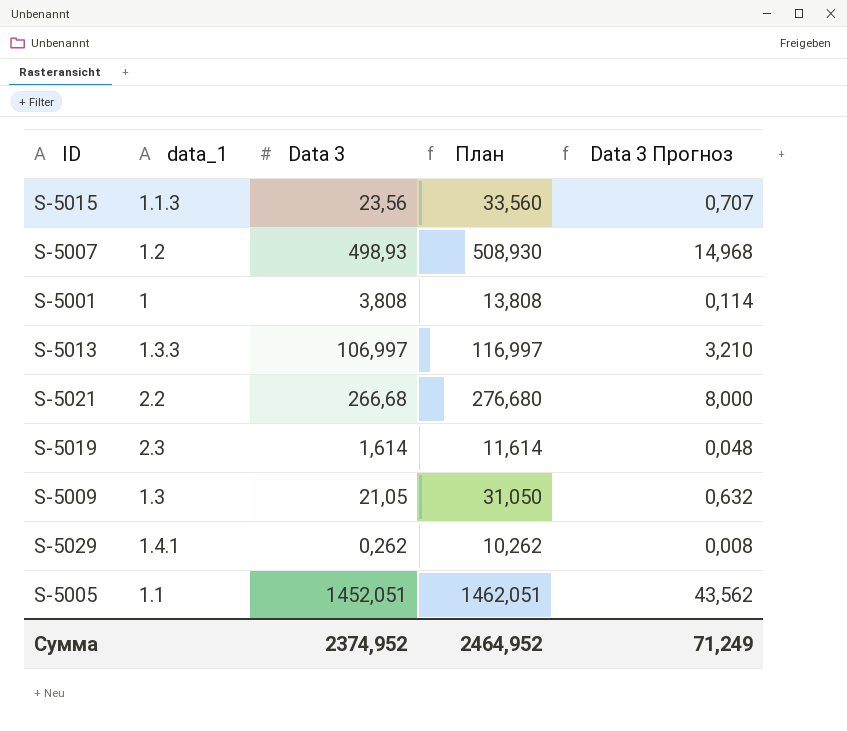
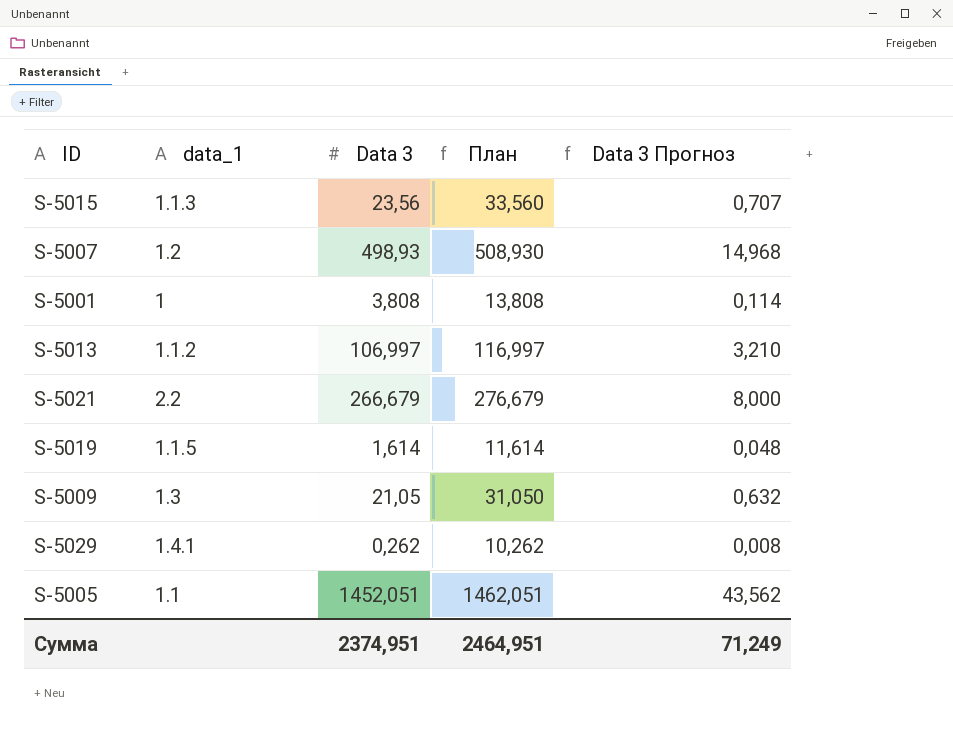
S-5013 | data_1: 1.3.3 -> 1.1.2
S-5021 | Data 3: 266,68 -> 266,679
S-5021 | План: 276,680 -> 276,679
S-5019 | data_1: 2.3 -> 1.1.5
Сумма | Data 3: 2374,952 -> 2374,951
Сумма | План: 2464,952 -> 2464,951

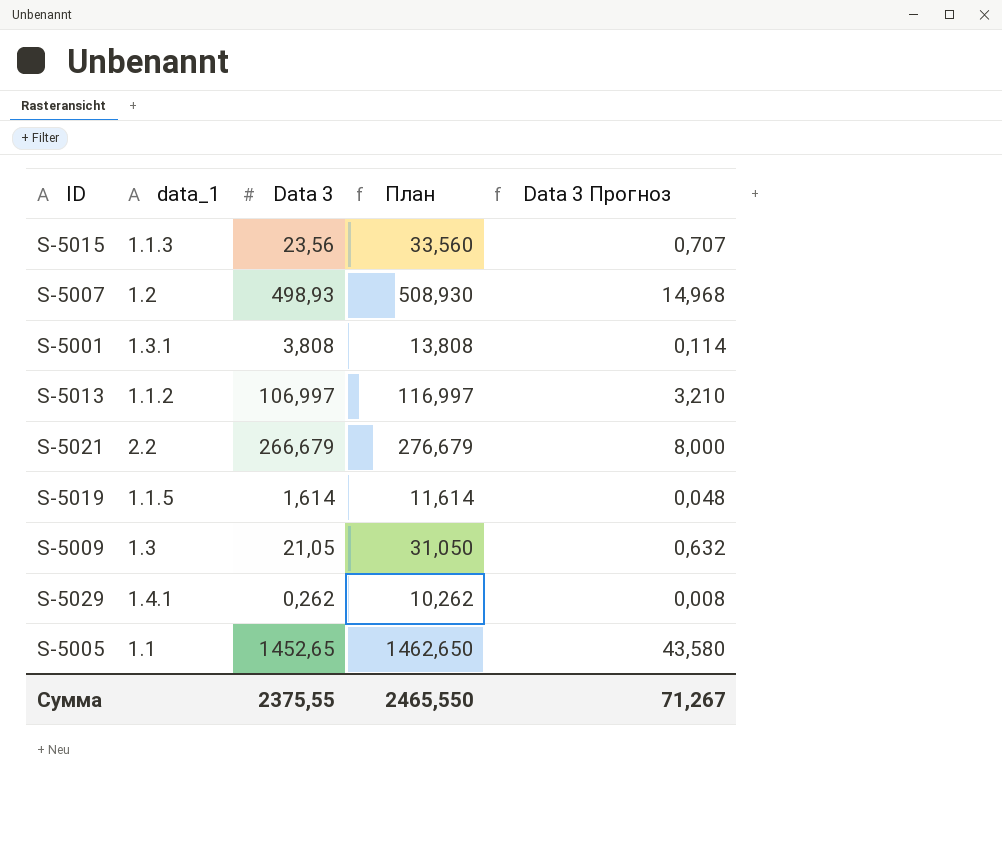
S-5001 | data_1: 1 -> 1.3.1
S-5005 | Data 3: 1452,051 -> 1452,65
S-5005 | План: 1462,051 -> 1462,650
S-5005 | Data 3 Прогноз: 43,562 -> 43,580
Сумма | Data 3: 2374,951 -> 2375,55
Сумма | План: 2464,951 -> 2465,550
Сумма | Data 3 Прогноз: 71,249 -> 71,267

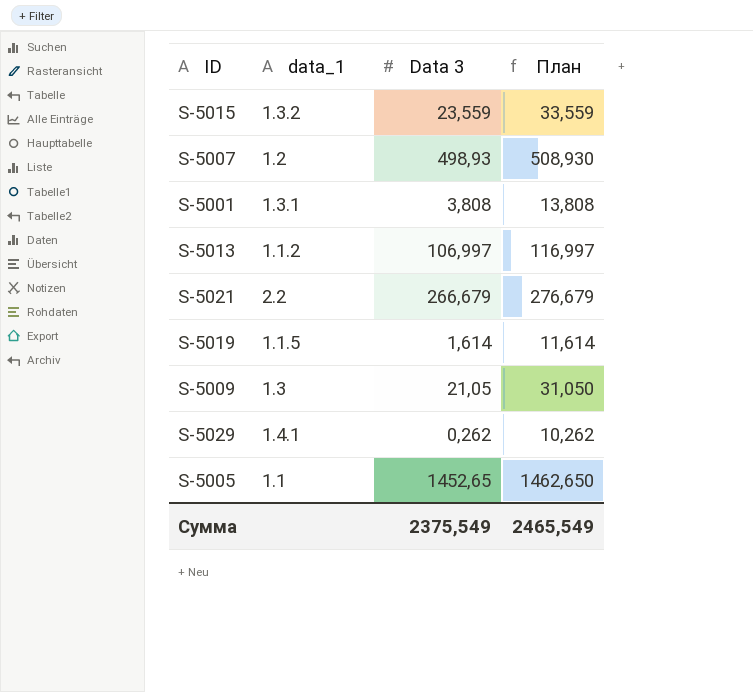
column Data 3 Прогноз | formula: [Data 3] * 0,03 -> none
S-5015 | data_1: 1.1.3 -> 1.3.2
S-5015 | Data 3: 23,56 -> 23,559
S-5015 | План: 33,560 -> 33,559
Сумма | Data 3: 2375,55 -> 2375,549
Сумма | План: 2465,550 -> 2465,549

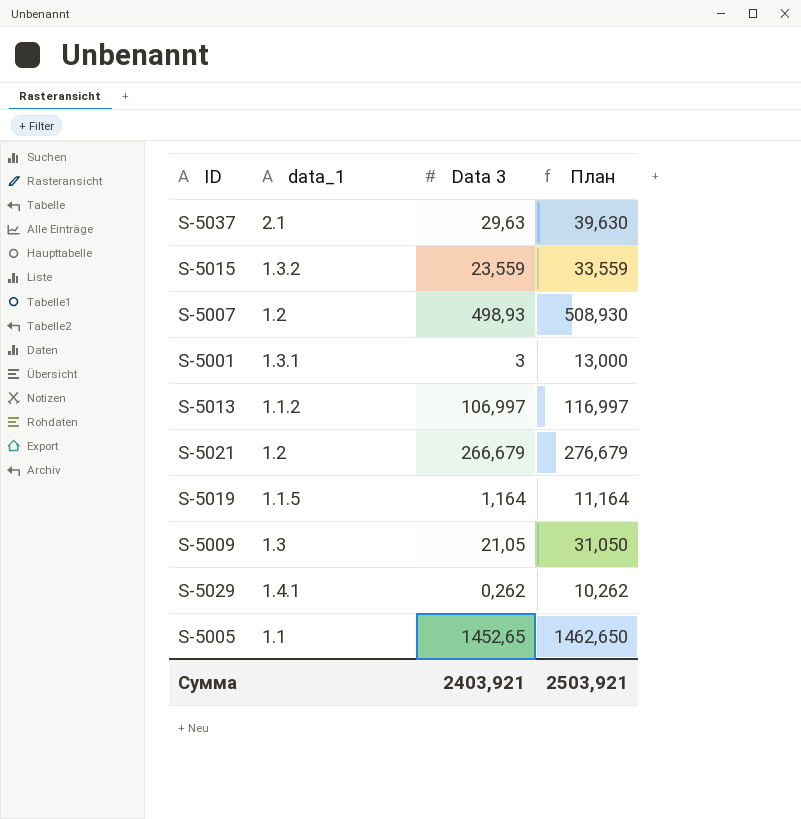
row S-5037: none -> 2.1 | 29,63 | 39,630
S-5001 | Data 3: 3,808 -> 3
S-5001 | План: 13,808 -> 13,000
S-5021 | data_1: 2.2 -> 1.2
S-5019 | Data 3: 1,614 -> 1,164
S-5019 | План: 11,614 -> 11,164
Сумма | Data 3: 2375,549 -> 2403,921
Сумма | План: 2465,549 -> 2503,921

